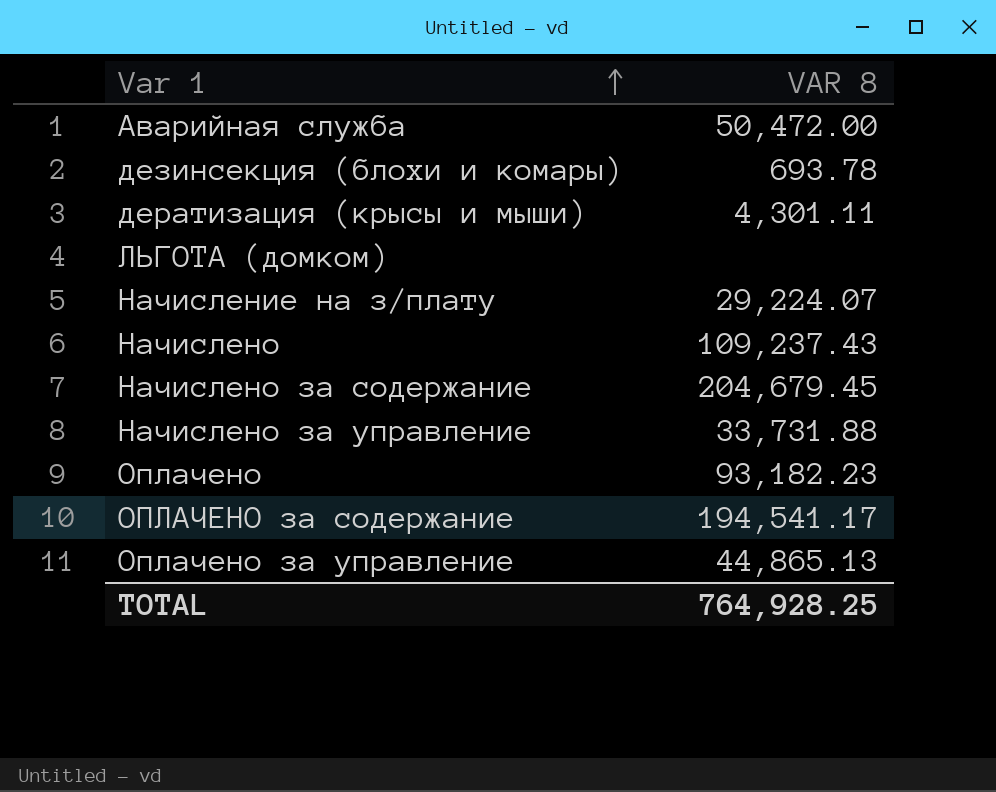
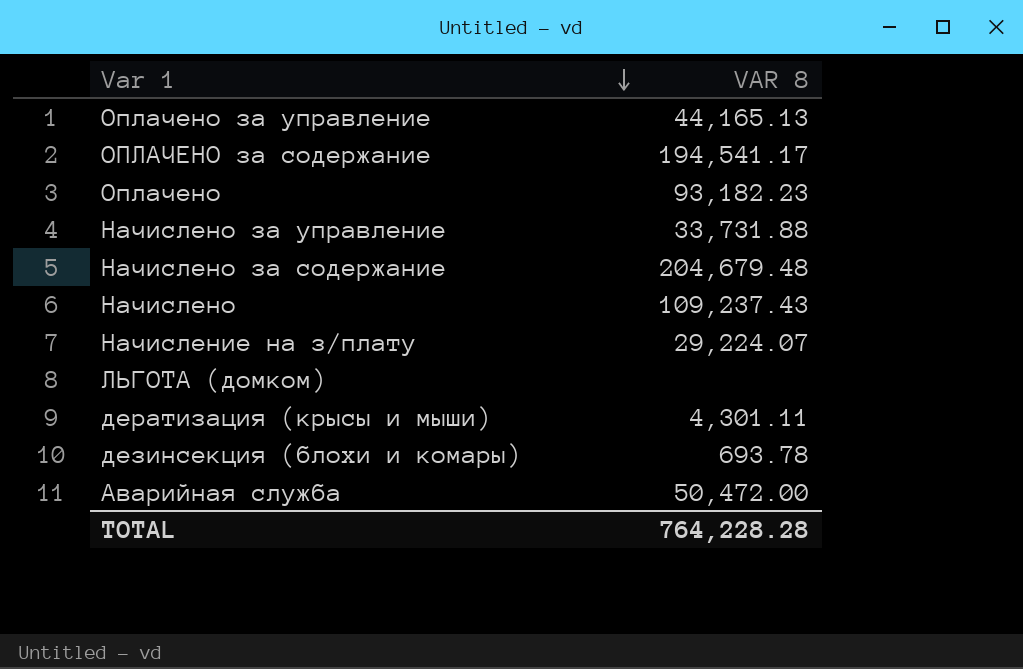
row order: Var 1 ascending -> Var 1 descending
Оплачено за управление | VAR 8: 44,865.13 -> 44,165.13
Начислено за содержание | VAR 8: 204,679.45 -> 204,679.48
TOTAL | VAR 8: 764,928.25 -> 764,228.28

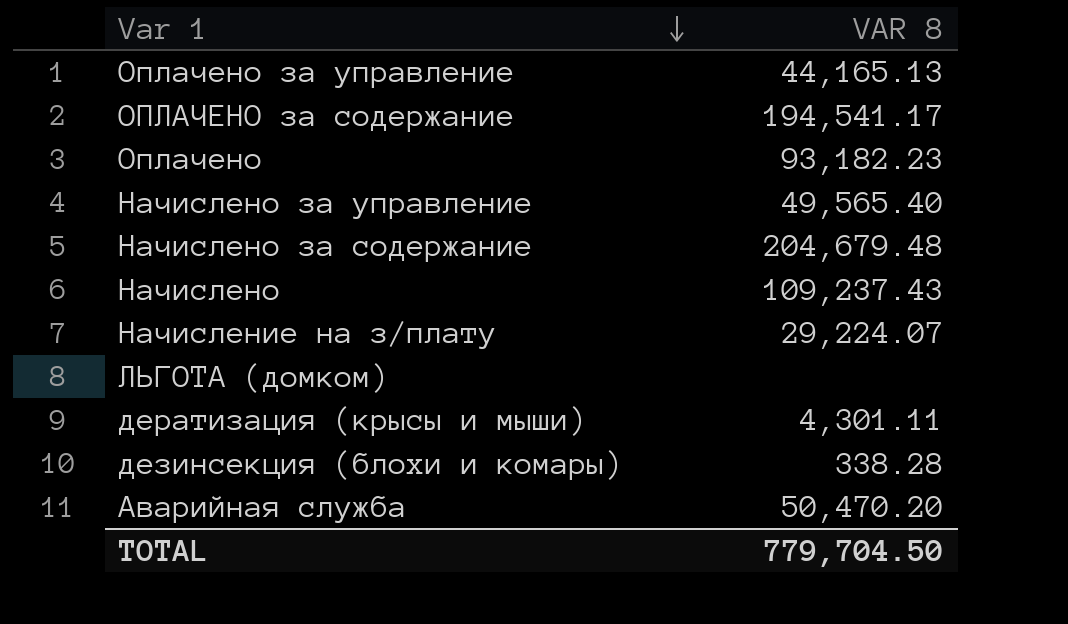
Начислено за управление | VAR 8: 33,731.88 -> 49,565.40
дезинсекция (блохи и комары) | VAR 8: 693.78 -> 338.28
Аварийная служба | VAR 8: 50,472.00 -> 50,470.20
TOTAL | VAR 8: 764,228.28 -> 779,704.50

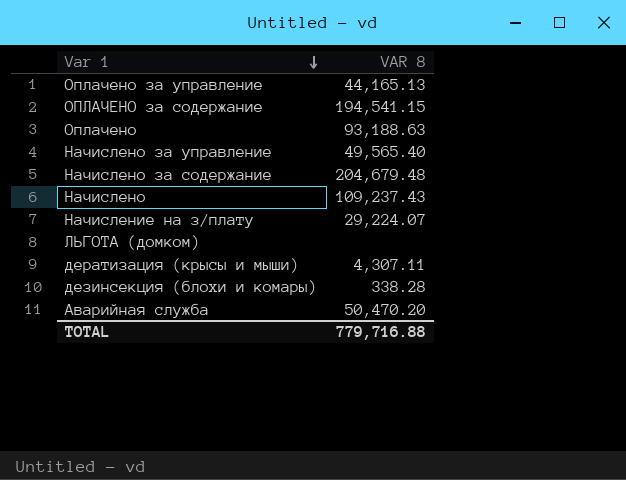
ОПЛАЧЕНО за содержание | VAR 8: 194,541.17 -> 194,541.15
Оплачено | VAR 8: 93,182.23 -> 93,188.63
дератизация (крысы и мыши) | VAR 8: 4,301.11 -> 4,307.11
TOTAL | VAR 8: 779,704.50 -> 779,716.88

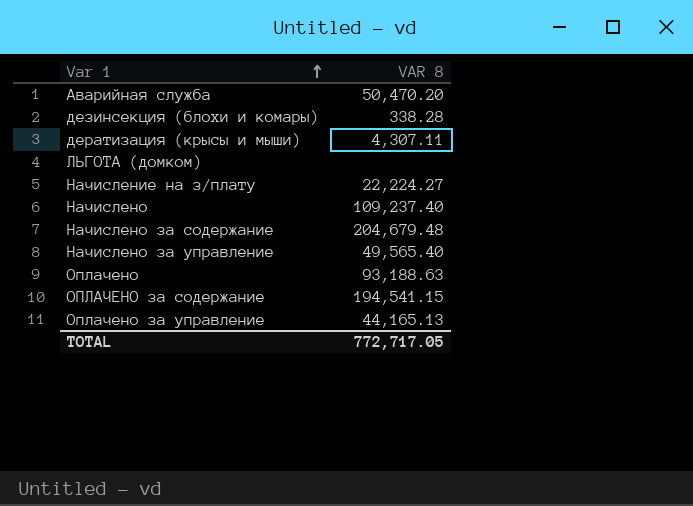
row order: Var 1 descending -> Var 1 ascending
Начисление на з/плату | VAR 8: 29,224.07 -> 22,224.27
Начислено | VAR 8: 109,237.43 -> 109,237.40
TOTAL | VAR 8: 779,716.88 -> 772,717.05

